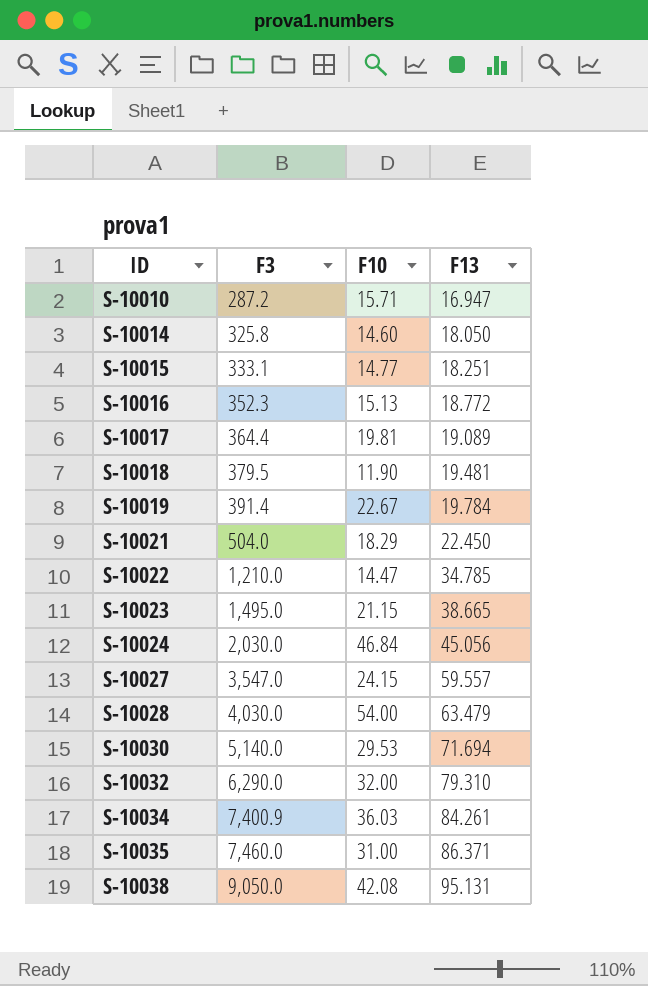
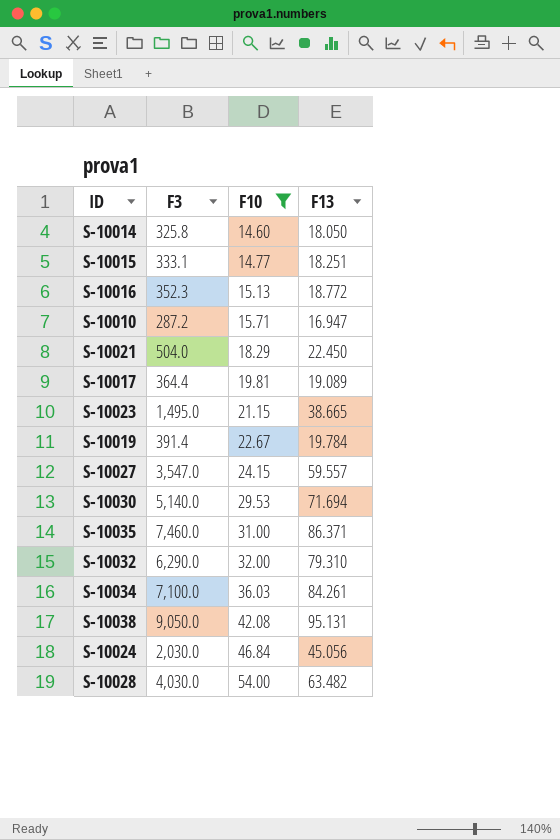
filter: none -> F10 >= 14.60
row order: ID ascending -> F10 ascending
S-10034 | F3: 7,400.9 -> 7,100.0
S-10028 | F13: 63.479 -> 63.482

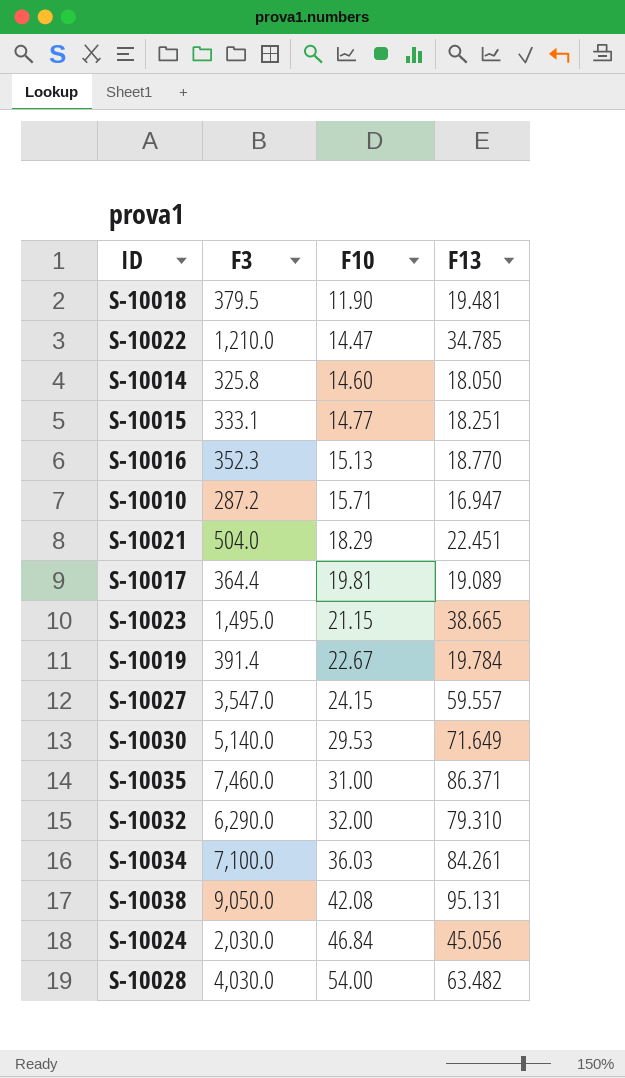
filter: F10 >= 14.60 -> none
S-10016 | F13: 18.772 -> 18.770
S-10021 | F13: 22.450 -> 22.451
S-10030 | F13: 71.694 -> 71.649

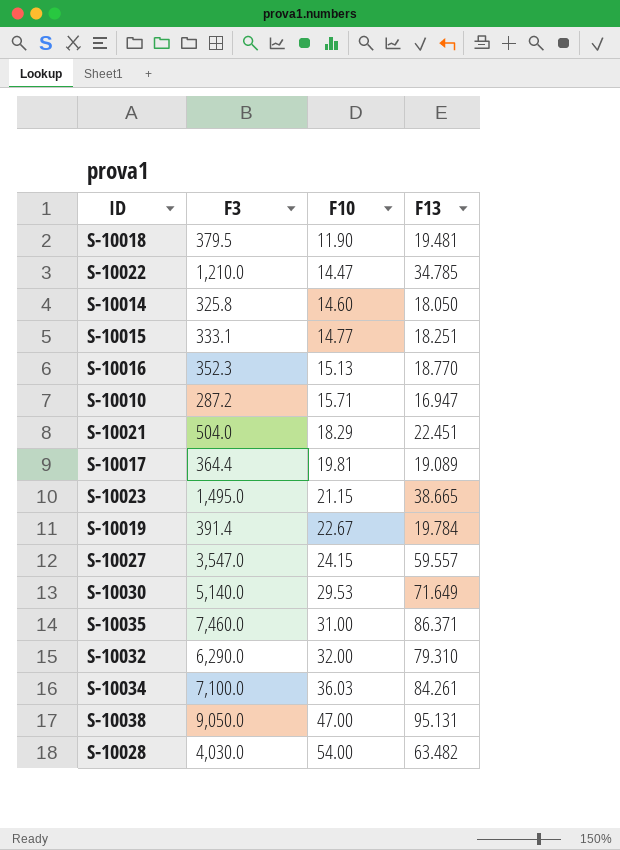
row S-10024: 2,030.0 | 46.84 | 45.056 -> none
S-10038 | F10: 42.08 -> 47.00

